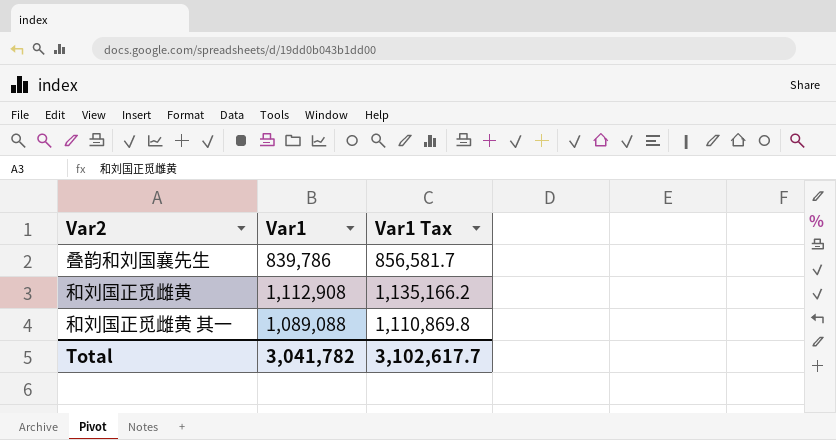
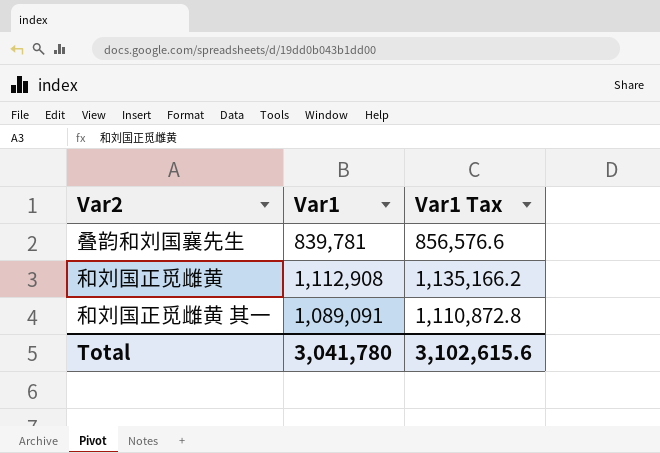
叠韵和刘国襄先生 | Var1: 839,786 -> 839,781
叠韵和刘国襄先生 | Var1 Tax: 856,581.7 -> 856,576.6
和刘国正觅雌黄 其一 | Var1: 1,089,088 -> 1,089,091
和刘国正觅雌黄 其一 | Var1 Tax: 1,110,869.8 -> 1,110,872.8
Total | Var1: 3,041,782 -> 3,041,780
Total | Var1 Tax: 3,102,617.7 -> 3,102,615.6

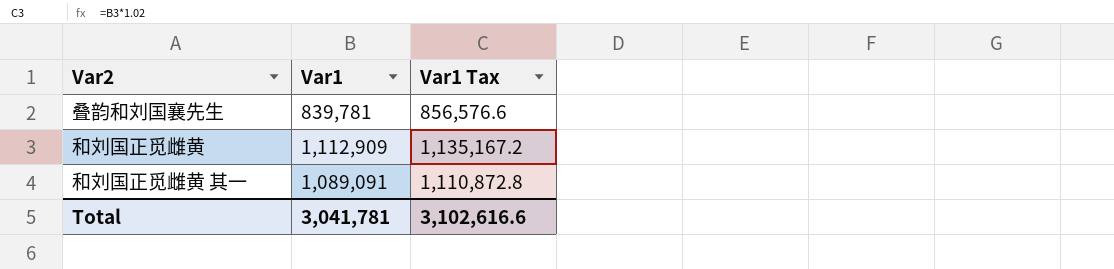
和刘国正觅雌黄 | Var1: 1,112,908 -> 1,112,909
和刘国正觅雌黄 | Var1 Tax: 1,135,166.2 -> 1,135,167.2
Total | Var1: 3,041,780 -> 3,041,781
Total | Var1 Tax: 3,102,615.6 -> 3,102,616.6

